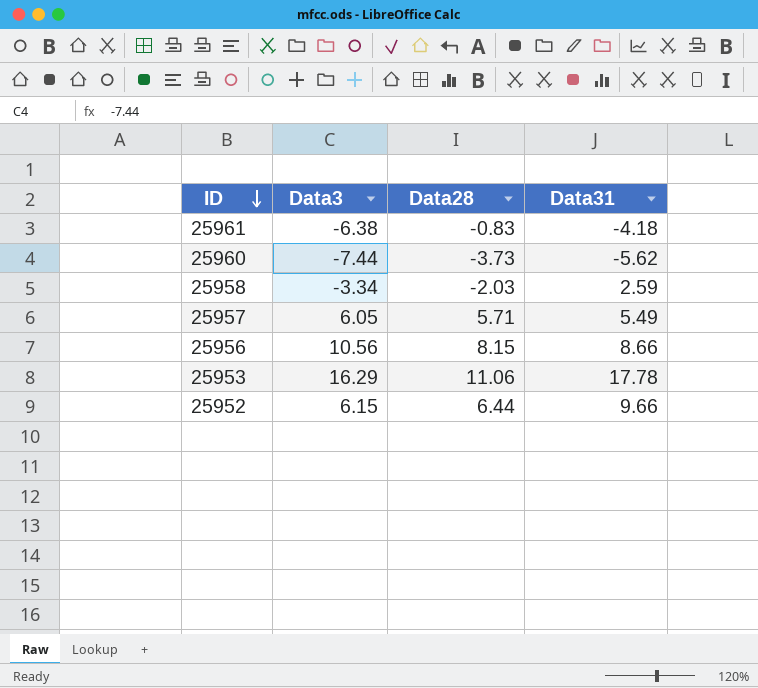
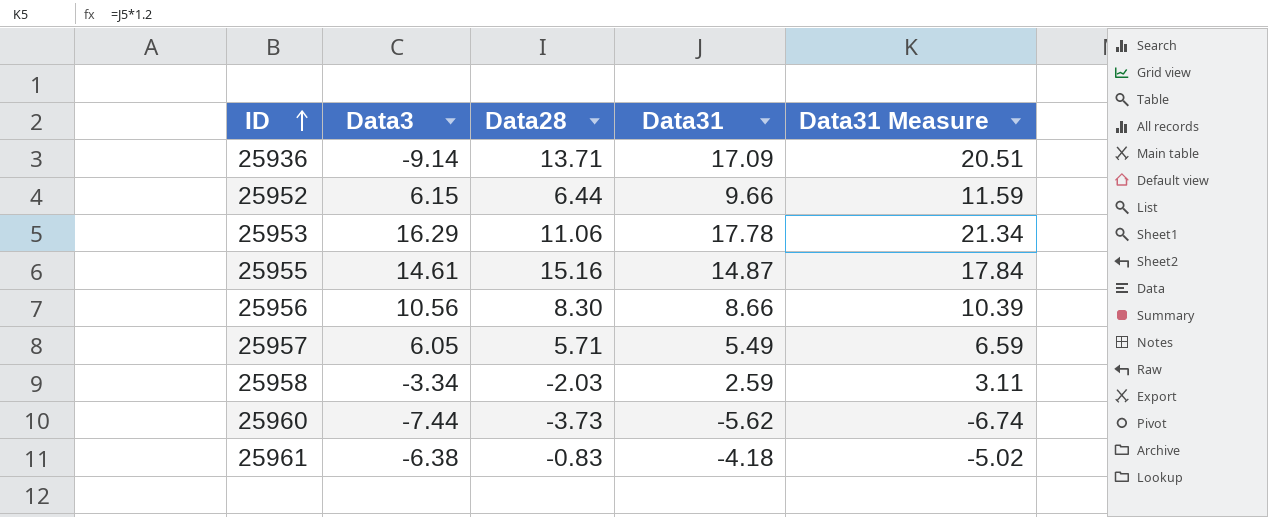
row order: ID descending -> ID ascending
column Data31 Measure | formula: none -> [Data31] * 1.2
row 25936: none -> -9.14 | 13.71 | 17.09 | 20.51
row 25955: none -> 14.61 | 15.16 | 14.87 | 17.84
25956 | Data28: 8.15 -> 8.30

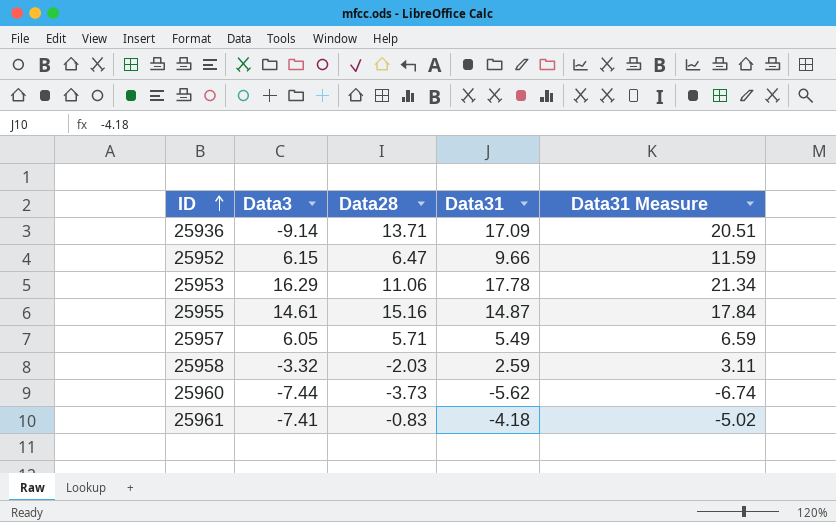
row 25956: 10.56 | 8.30 | 8.66 | 10.39 -> none
25952 | Data28: 6.44 -> 6.47
25958 | Data3: -3.34 -> -3.32
25961 | Data3: -6.38 -> -7.41

